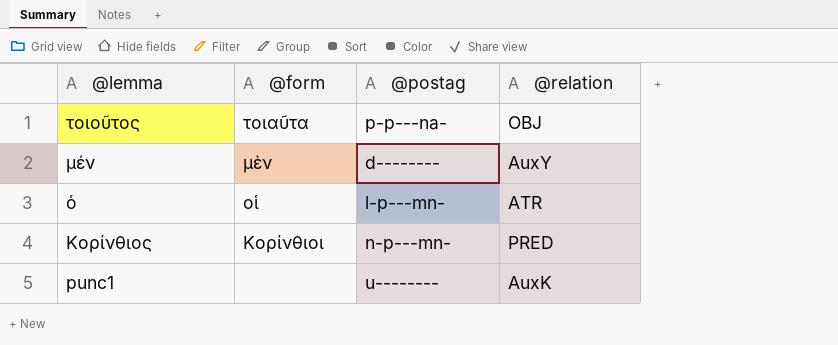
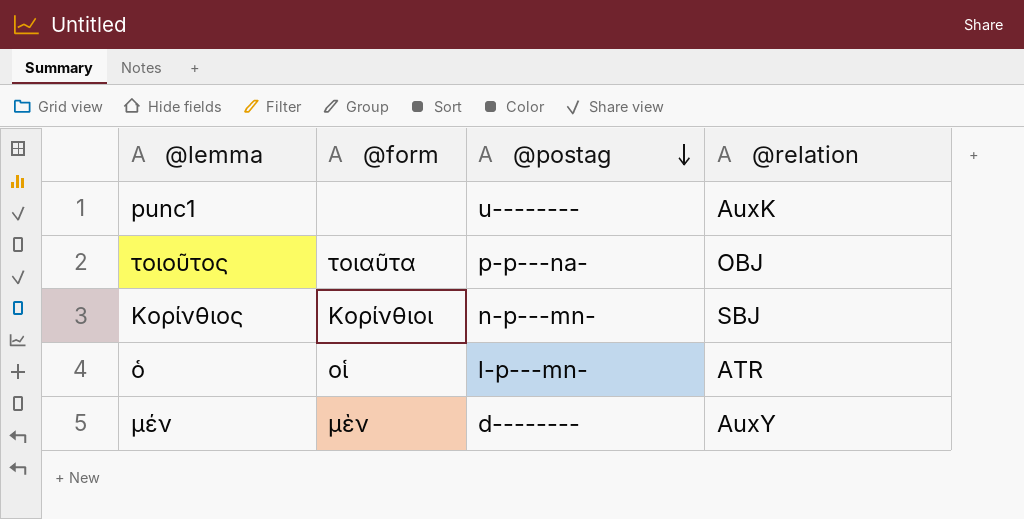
row order: none -> @postag descending
Κορίνθιος | @relation: PRED -> SBJ

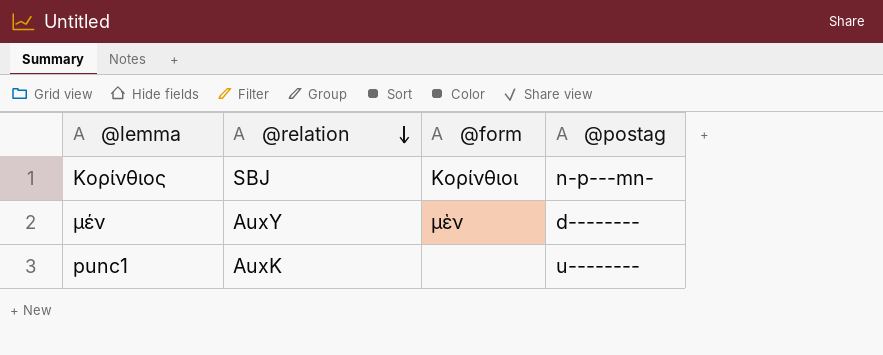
row order: @postag descending -> @relation descending
column @relation | position: 4 -> 2
row τοιοῦτος: τοιαῦτα | p-p---na- | OBJ -> none
row ὁ: οἱ | l-p---mn- | ATR -> none

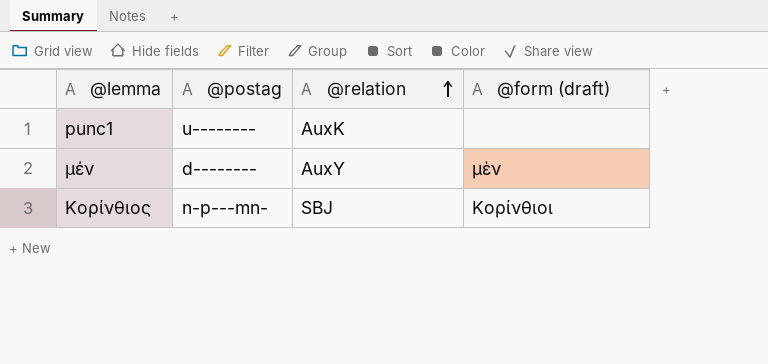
row order: @relation descending -> @relation ascending
column @postag | position: 4 -> 2
column name: @form -> @form (draft)

